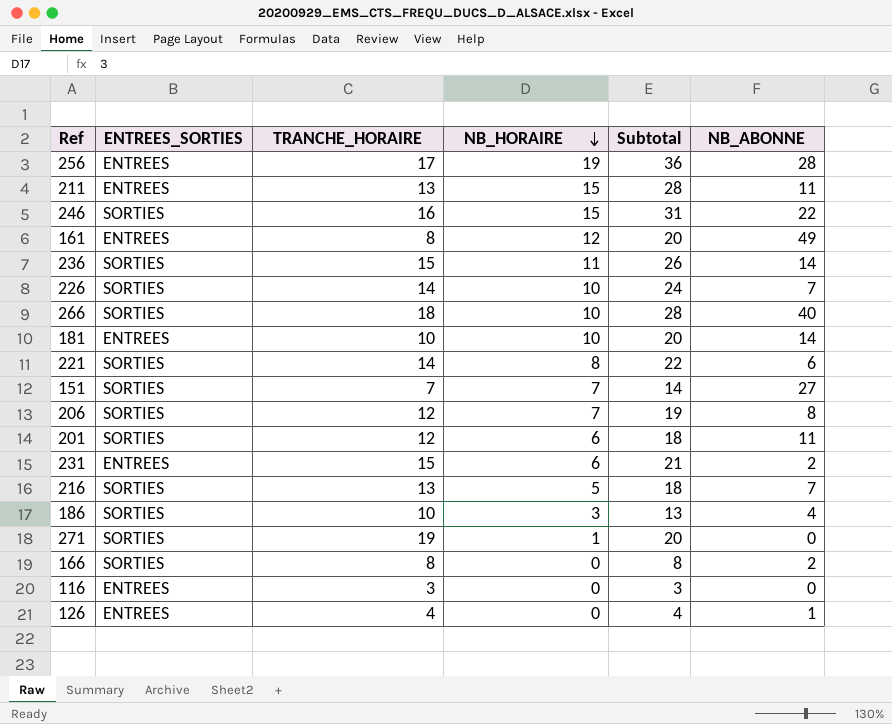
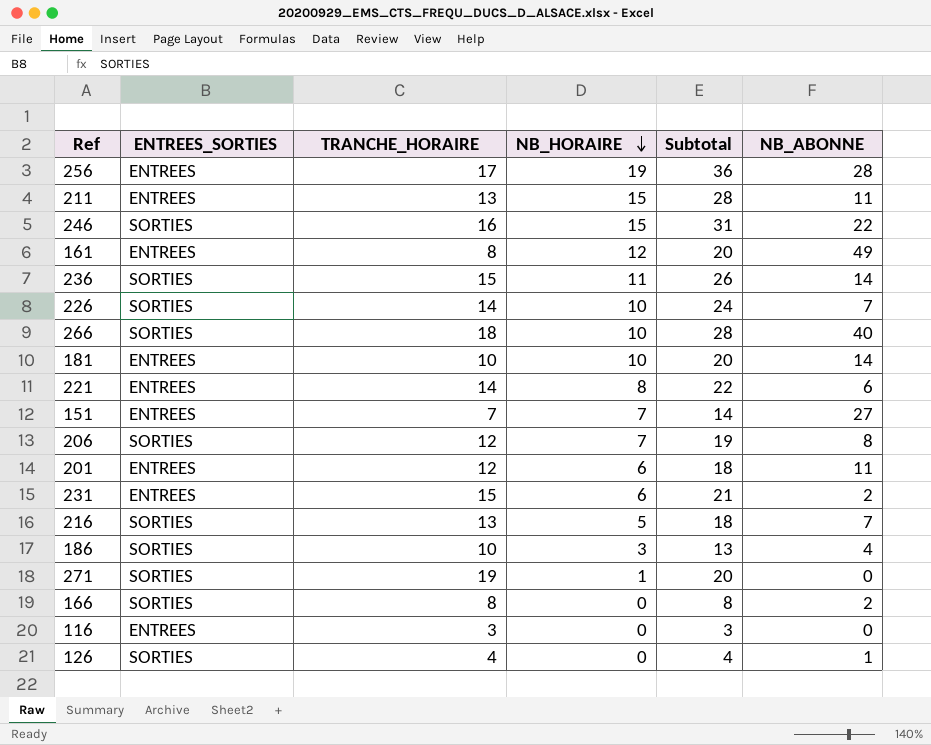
221 | ENTREES_SORTIES: SORTIES -> ENTREES
151 | ENTREES_SORTIES: SORTIES -> ENTREES
201 | ENTREES_SORTIES: SORTIES -> ENTREES
126 | ENTREES_SORTIES: ENTREES -> SORTIES

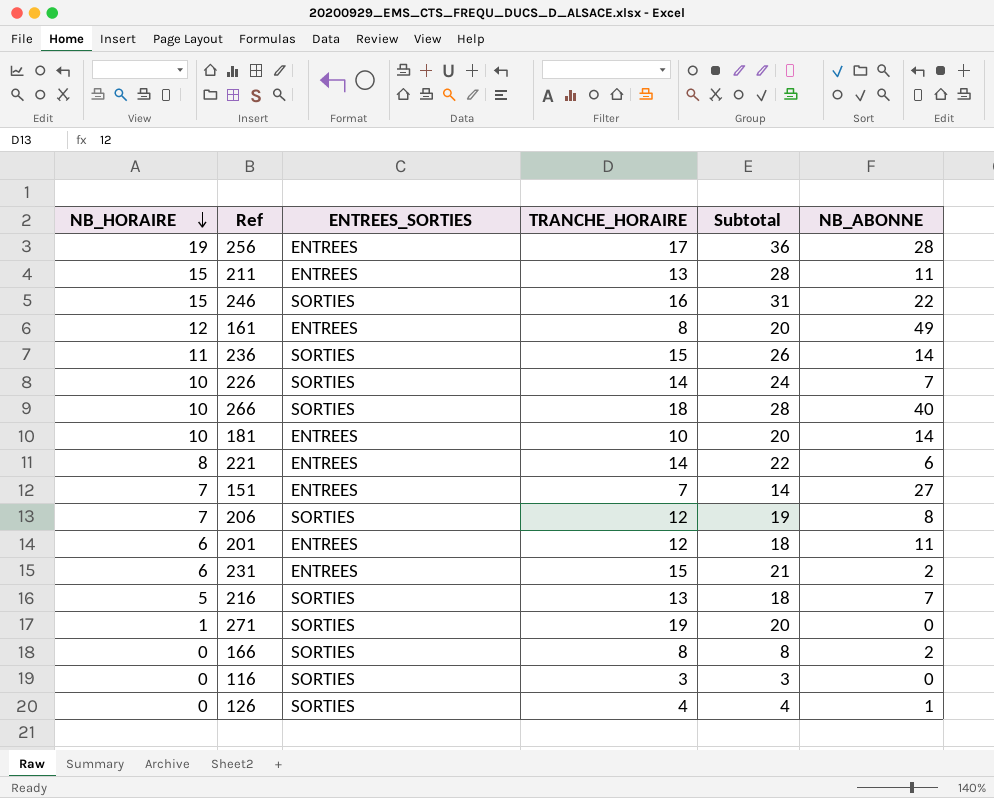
column NB_HORAIRE | position: 4 -> 1
row 186: SORTIES | 10 | 3 | 13 | 4 -> none
116 | ENTREES_SORTIES: ENTREES -> SORTIES

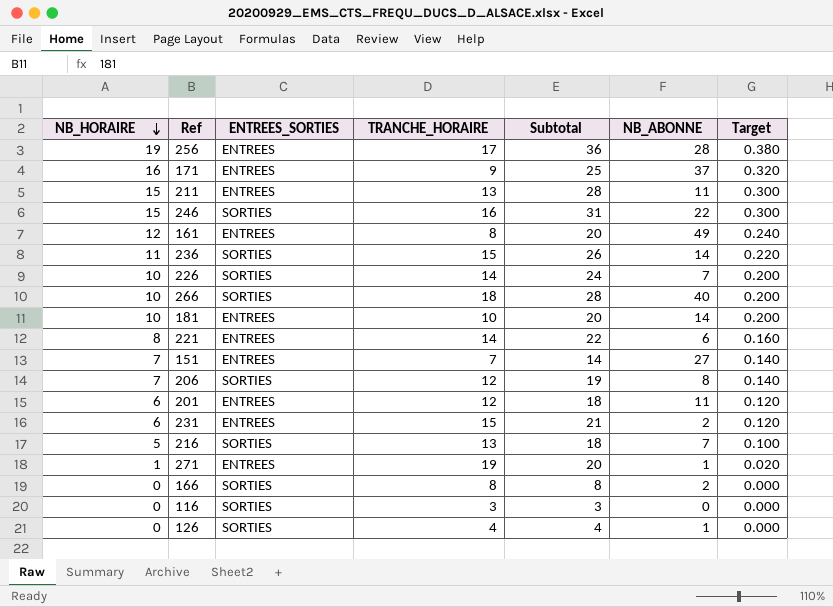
column Target | formula: none -> [NB_HORAIRE] * 0.02
row 171: none -> 16 | ENTREES | 9 | 25 | 37 | 0.320
271 | ENTREES_SORTIES: SORTIES -> ENTREES
271 | NB_ABONNE: 0 -> 1

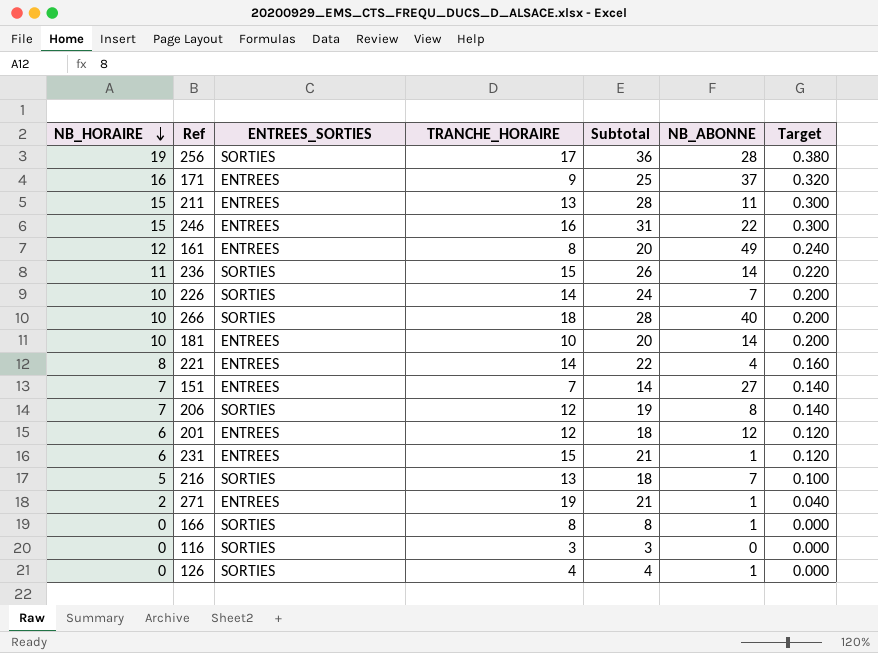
256 | ENTREES_SORTIES: ENTREES -> SORTIES
246 | ENTREES_SORTIES: SORTIES -> ENTREES
221 | NB_ABONNE: 6 -> 4
201 | NB_ABONNE: 11 -> 12
231 | NB_ABONNE: 2 -> 1
271 | NB_HORAIRE: 1 -> 2
271 | Subtotal: 20 -> 21
271 | Target: 0.020 -> 0.040
166 | NB_ABONNE: 2 -> 1

